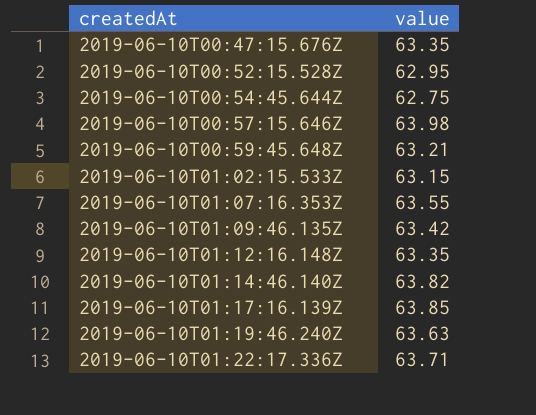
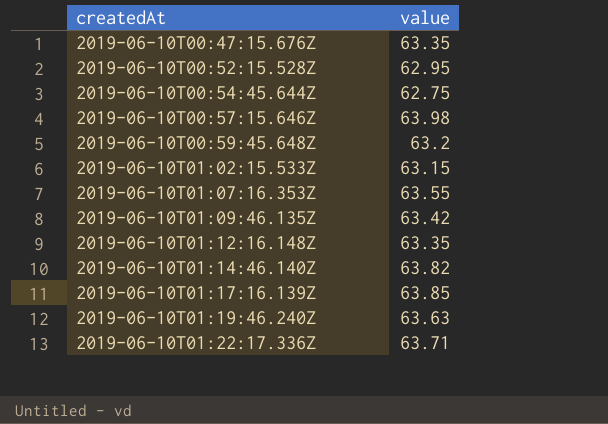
2019-06-10T00:59:45.648Z | value: 63.21 -> 63.2

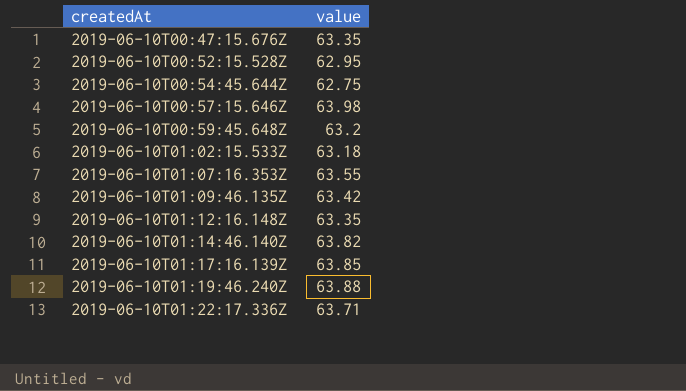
2019-06-10T01:02:15.533Z | value: 63.15 -> 63.18
2019-06-10T01:19:46.240Z | value: 63.63 -> 63.88

